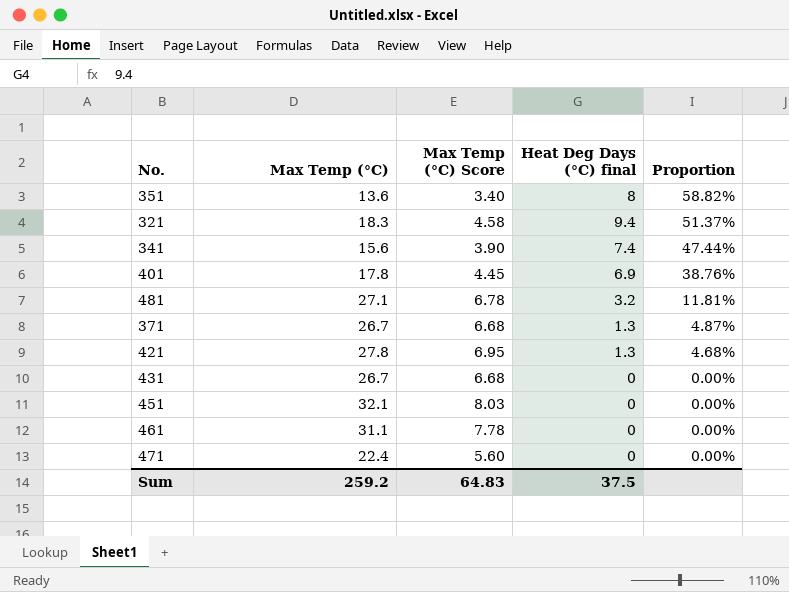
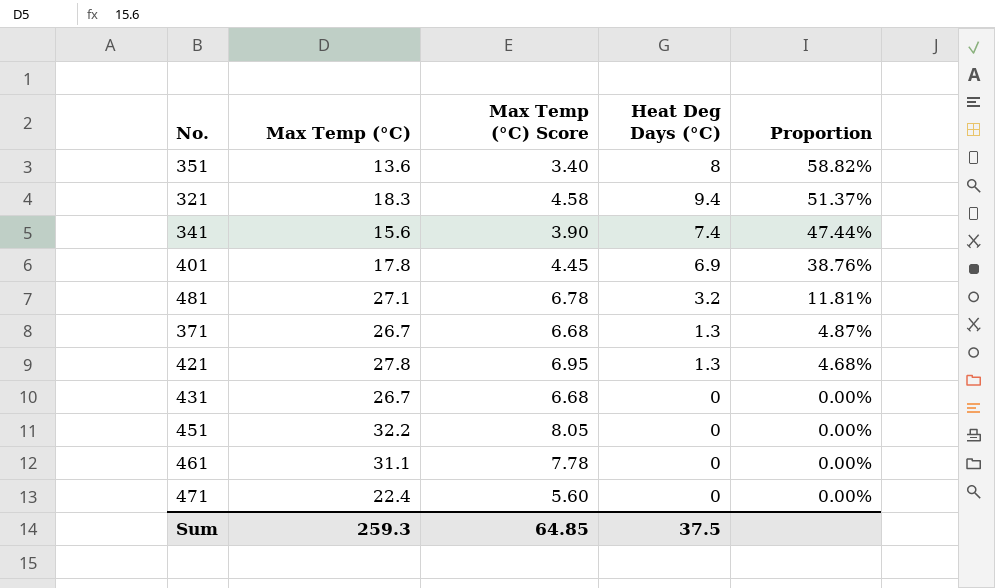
column name: Heat Deg Days (°C) final -> Heat Deg Days (°C)
451 | Max Temp (°C): 32.1 -> 32.2
451 | Max Temp (°C) Score: 8.03 -> 8.05
Sum | Max Temp (°C): 259.2 -> 259.3
Sum | Max Temp (°C) Score: 64.83 -> 64.85

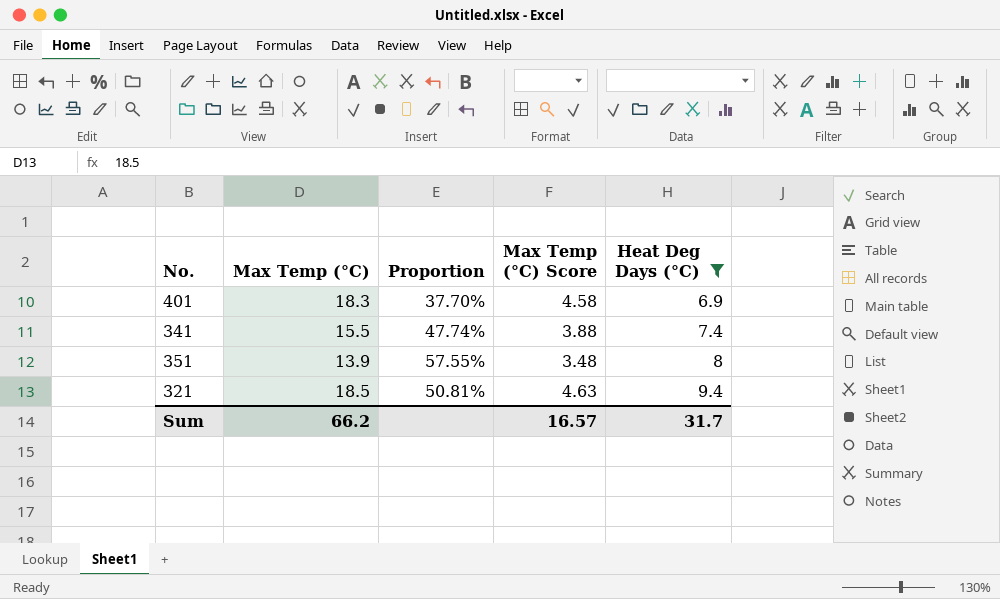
filter: none -> Heat Deg Days (°C) >= 6.9
row order: Proportion descending -> Heat Deg Days (°C) ascending
column Proportion | position: 5 -> 3
401 | Max Temp (°C): 17.8 -> 18.3
401 | Proportion: 38.76% -> 37.70%
401 | Max Temp (°C) Score: 4.45 -> 4.58
341 | Max Temp (°C): 15.6 -> 15.5
341 | Proportion: 47.44% -> 47.74%
341 | Max Temp (°C) Score: 3.90 -> 3.88
351 | Max Temp (°C): 13.6 -> 13.9
351 | Proportion: 58.82% -> 57.55%
351 | Max Temp (°C) Score: 3.40 -> 3.48
321 | Max Temp (°C): 18.3 -> 18.5
321 | Proportion: 51.37% -> 50.81%
321 | Max Temp (°C) Score: 4.58 -> 4.63
Sum | Max Temp (°C): 259.3 -> 66.2
Sum | Max Temp (°C) Score: 64.85 -> 16.57
Sum | Heat Deg Days (°C): 37.5 -> 31.7

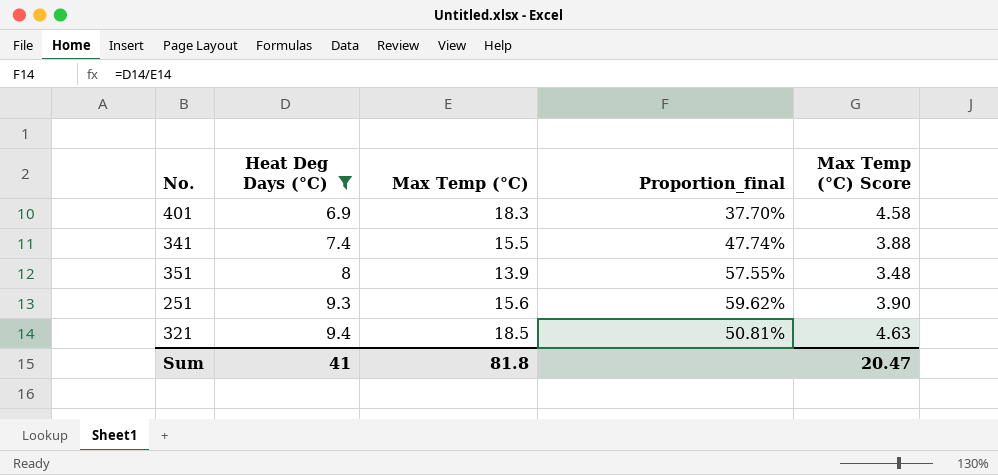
column Heat Deg Days (°C) | position: 5 -> 2
column name: Proportion -> Proportion_final
row 251: none -> 9.3 | 15.6 | 59.62% | 3.90
Sum | Heat Deg Days (°C): 31.7 -> 41
Sum | Max Temp (°C): 66.2 -> 81.8
Sum | Max Temp (°C) Score: 16.57 -> 20.47

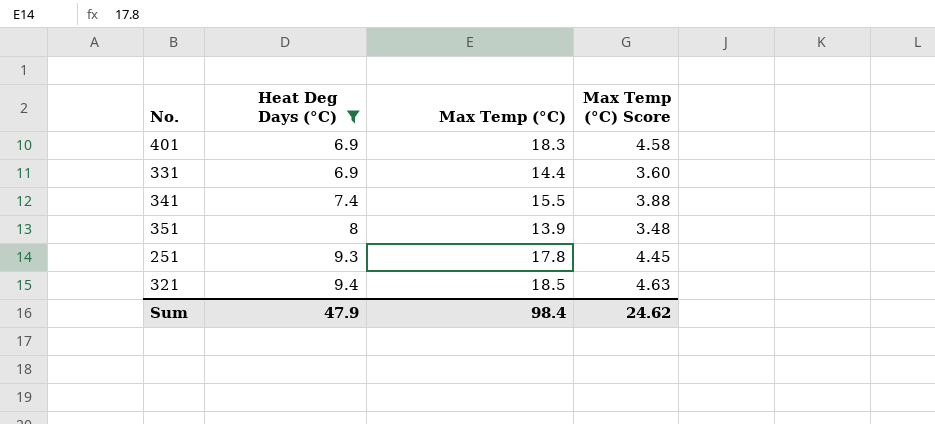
column Proportion_final | formula: [Heat Deg Days (°C)] / [Max Temp (°C)] -> none
row 331: none -> 6.9 | 14.4 | 3.60
251 | Max Temp (°C): 15.6 -> 17.8
251 | Max Temp (°C) Score: 3.90 -> 4.45
Sum | Heat Deg Days (°C): 41 -> 47.9
Sum | Max Temp (°C): 81.8 -> 98.4
Sum | Max Temp (°C) Score: 20.47 -> 24.62

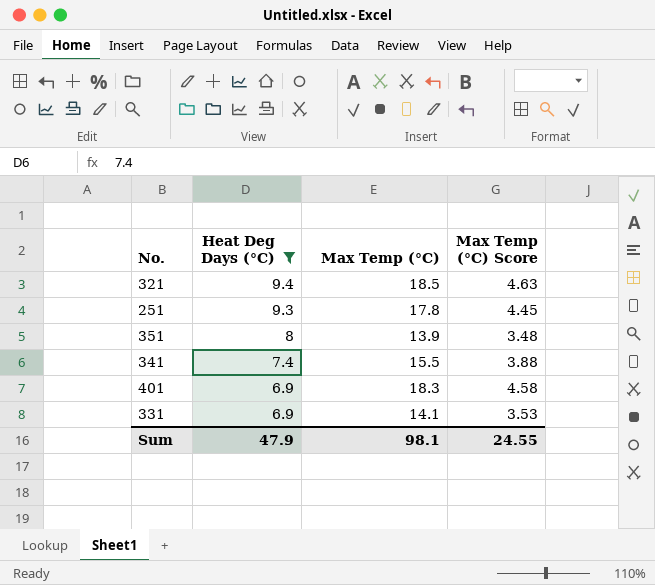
row order: Heat Deg Days (°C) ascending -> Heat Deg Days (°C) descending
331 | Max Temp (°C): 14.4 -> 14.1
331 | Max Temp (°C) Score: 3.60 -> 3.53
Sum | Max Temp (°C): 98.4 -> 98.1
Sum | Max Temp (°C) Score: 24.62 -> 24.55

